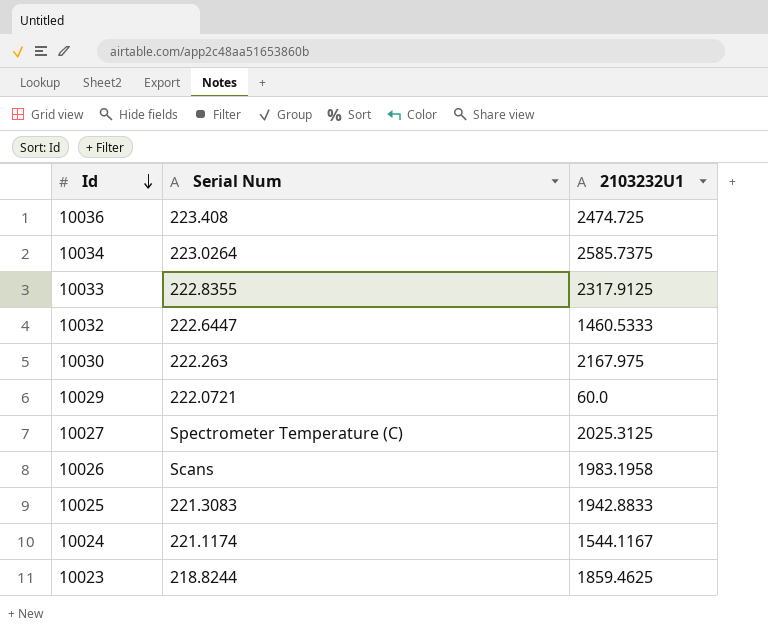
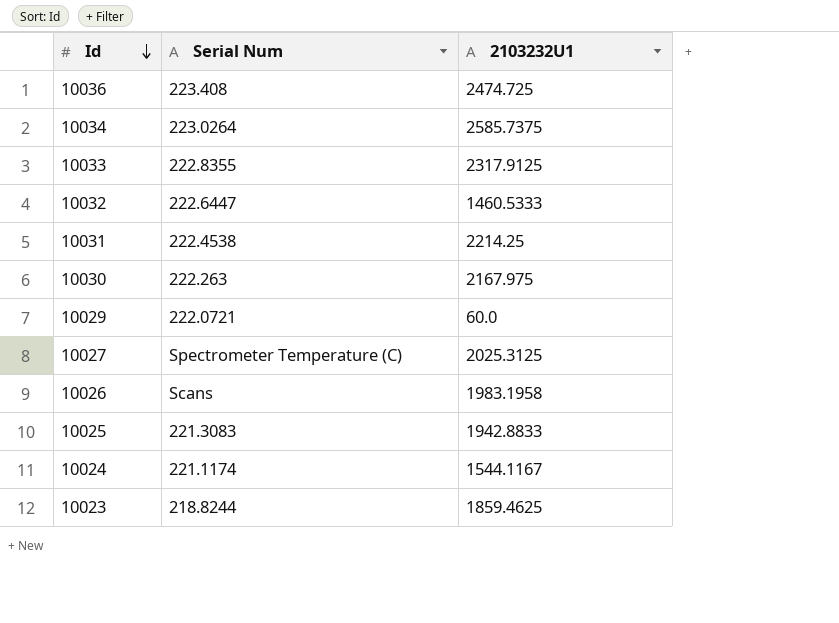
row 10031: none -> 222.4538 | 2214.25

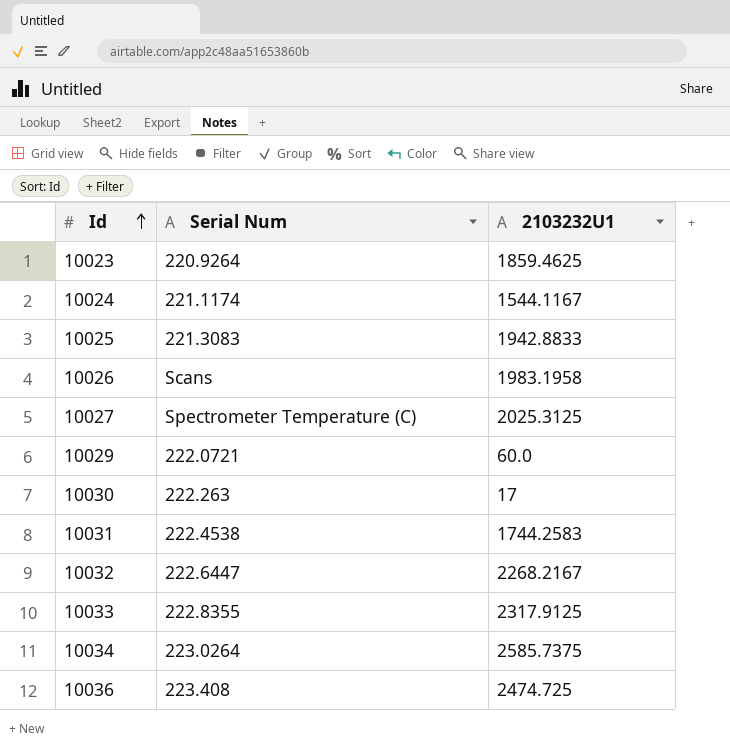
row order: Id descending -> Id ascending
10023 | Serial Num: 218.8244 -> 220.9264
10030 | 2103232U1: 2167.975 -> 17
10031 | 2103232U1: 2214.25 -> 1744.2583
10032 | 2103232U1: 1460.5333 -> 2268.2167

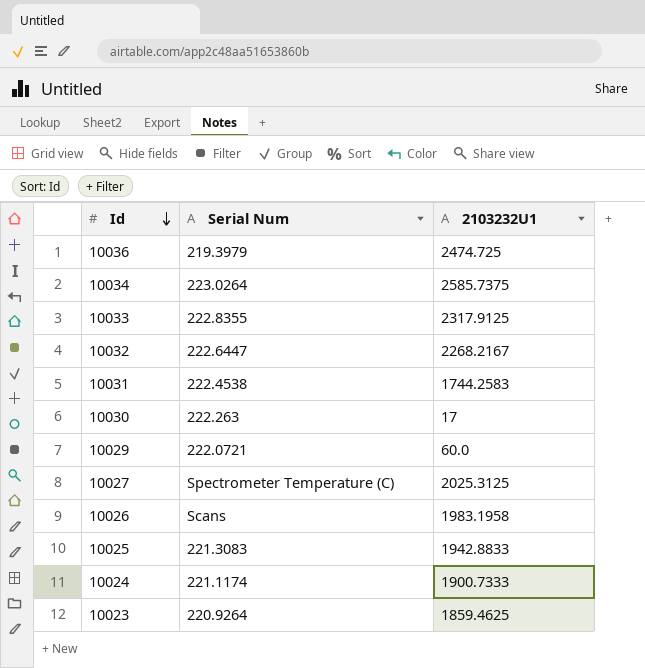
row order: Id ascending -> Id descending
10036 | Serial Num: 223.408 -> 219.3979
10024 | 2103232U1: 1544.1167 -> 1900.7333

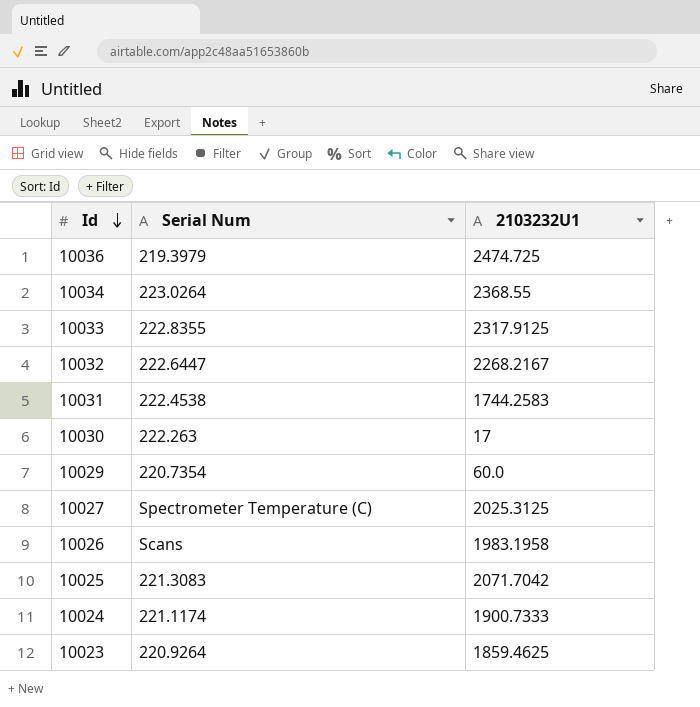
10034 | 2103232U1: 2585.7375 -> 2368.55
10029 | Serial Num: 222.0721 -> 220.7354
10025 | 2103232U1: 1942.8833 -> 2071.7042

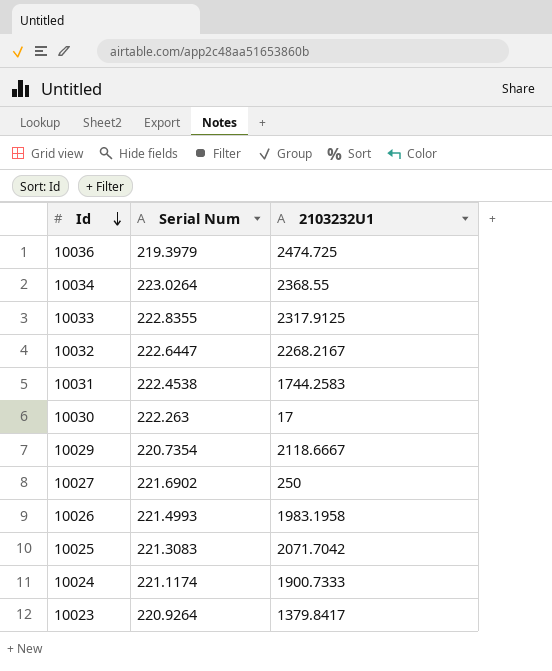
10029 | 2103232U1: 60.0 -> 2118.6667
10027 | Serial Num: Spectrometer Temperature (C) -> 221.6902
10027 | 2103232U1: 2025.3125 -> 250
10026 | Serial Num: Scans -> 221.4993
10023 | 2103232U1: 1859.4625 -> 1379.8417

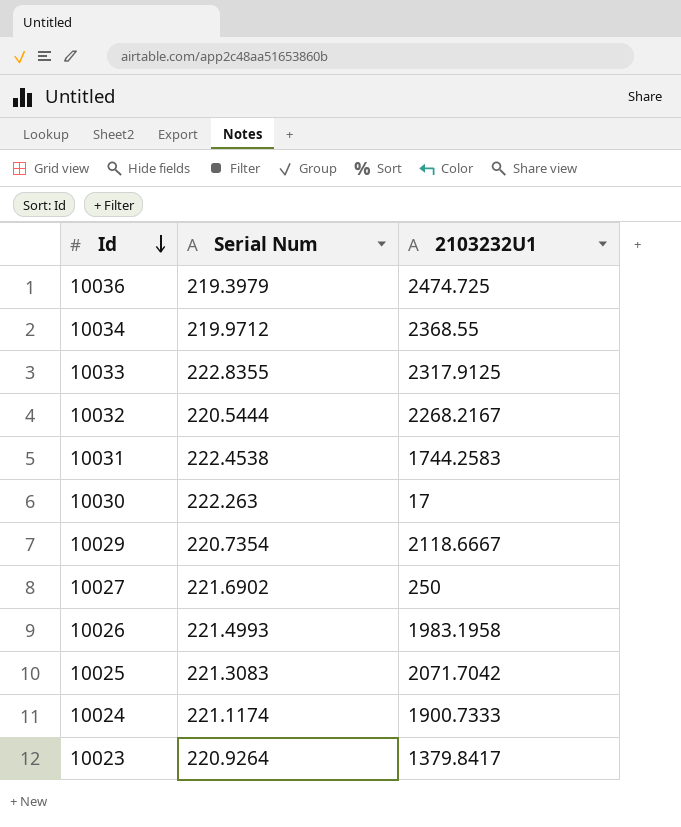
10034 | Serial Num: 223.0264 -> 219.9712
10032 | Serial Num: 222.6447 -> 220.5444

